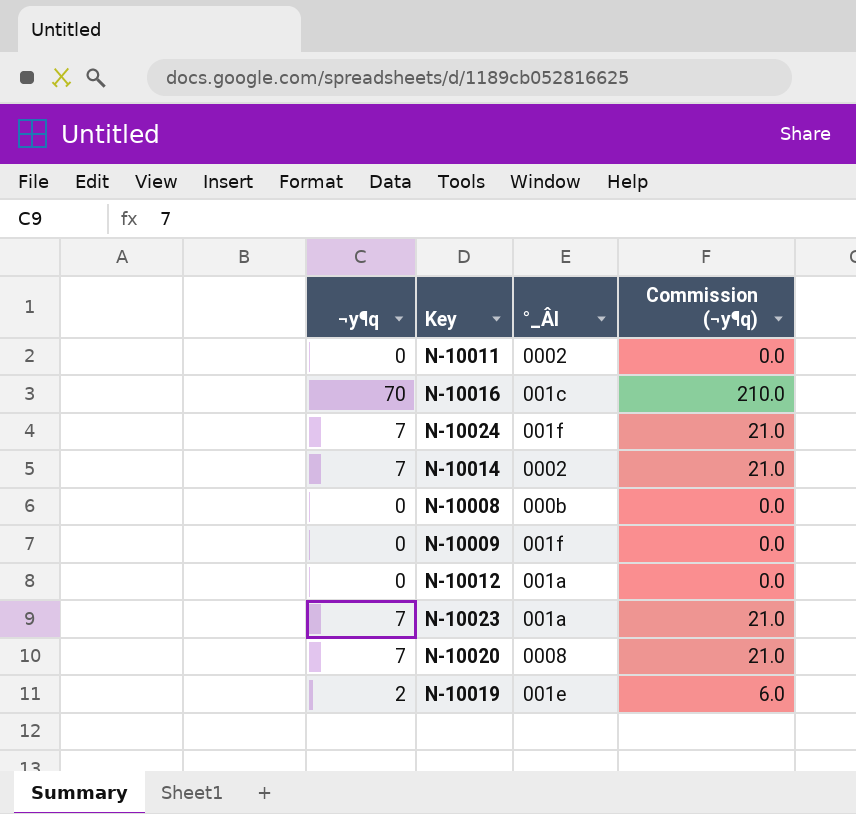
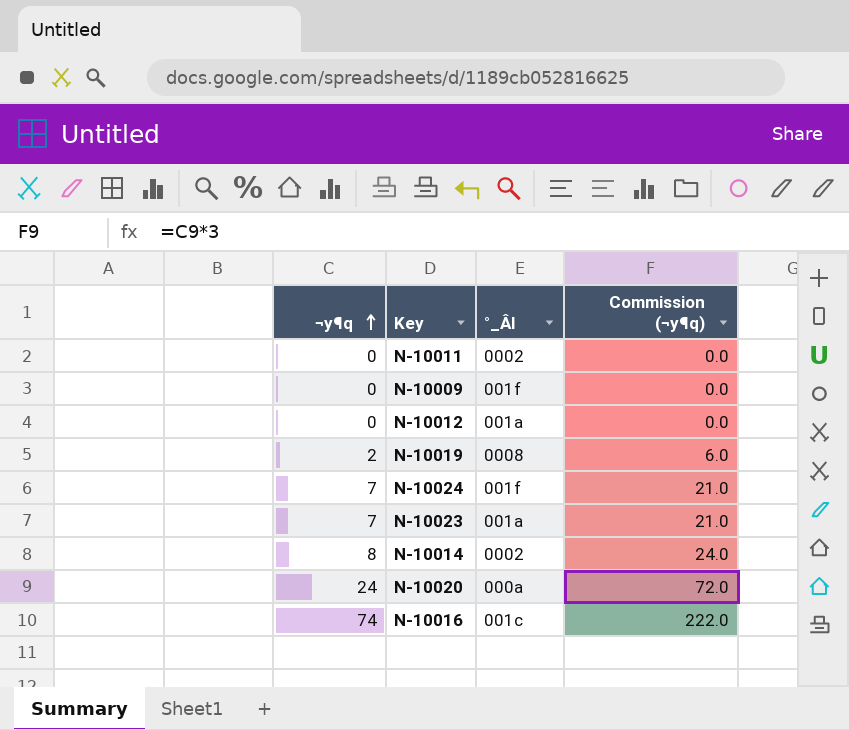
row order: none -> ¬y¶q ascending
row N-10008: 0 | 000b | 0.0 -> none
N-10019 | °_ÂI: 001e -> 0008
N-10014 | ¬y¶q: 7 -> 8
N-10014 | Commission (¬y¶q): 21.0 -> 24.0
N-10020 | ¬y¶q: 7 -> 24
N-10020 | °_ÂI: 0008 -> 000a
N-10020 | Commission (¬y¶q): 21.0 -> 72.0
N-10016 | ¬y¶q: 70 -> 74
N-10016 | Commission (¬y¶q): 210.0 -> 222.0

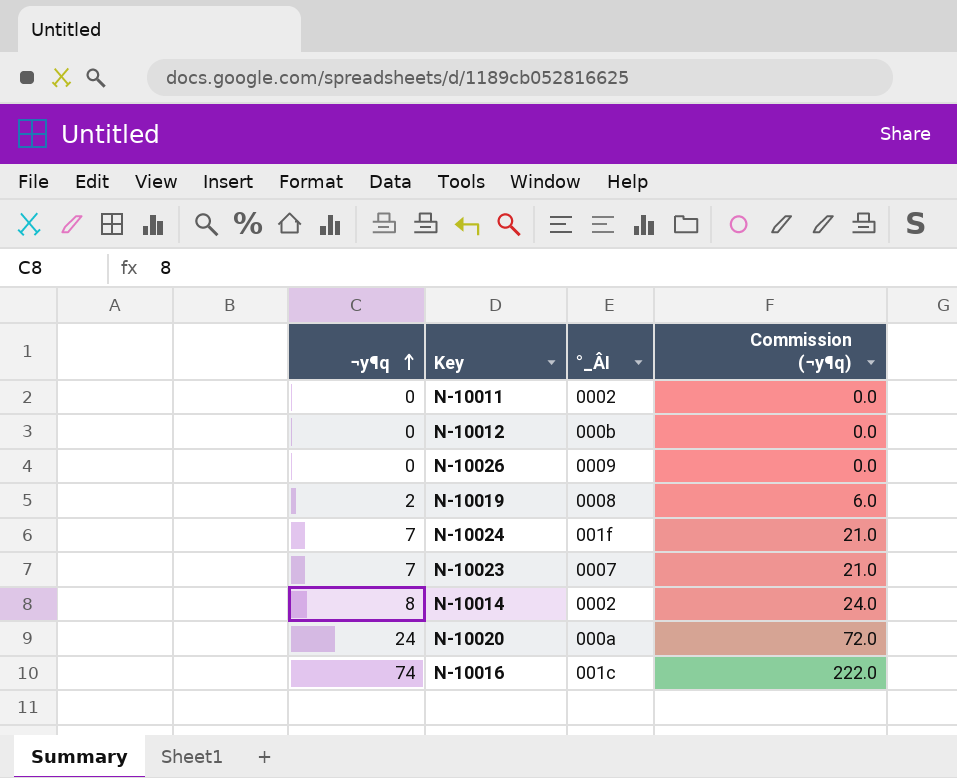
row N-10009: 0 | 001f | 0.0 -> none
N-10012 | °_ÂI: 001a -> 000b
row N-10026: none -> 0 | 0009 | 0.0
N-10023 | °_ÂI: 001a -> 0007

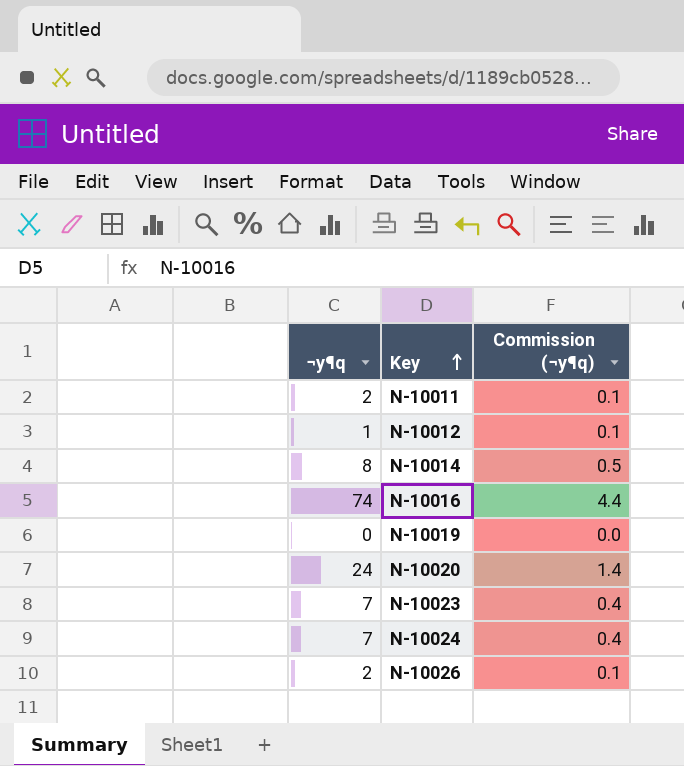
row order: ¬y¶q ascending -> Key ascending
column °_ÂI | position: 3 -> none
column Commission (¬y¶q) | formula: [¬y¶q] * 3 -> [¬y¶q] * 0.06
N-10011 | ¬y¶q: 0 -> 2
N-10012 | ¬y¶q: 0 -> 1
N-10019 | ¬y¶q: 2 -> 0
N-10026 | ¬y¶q: 0 -> 2

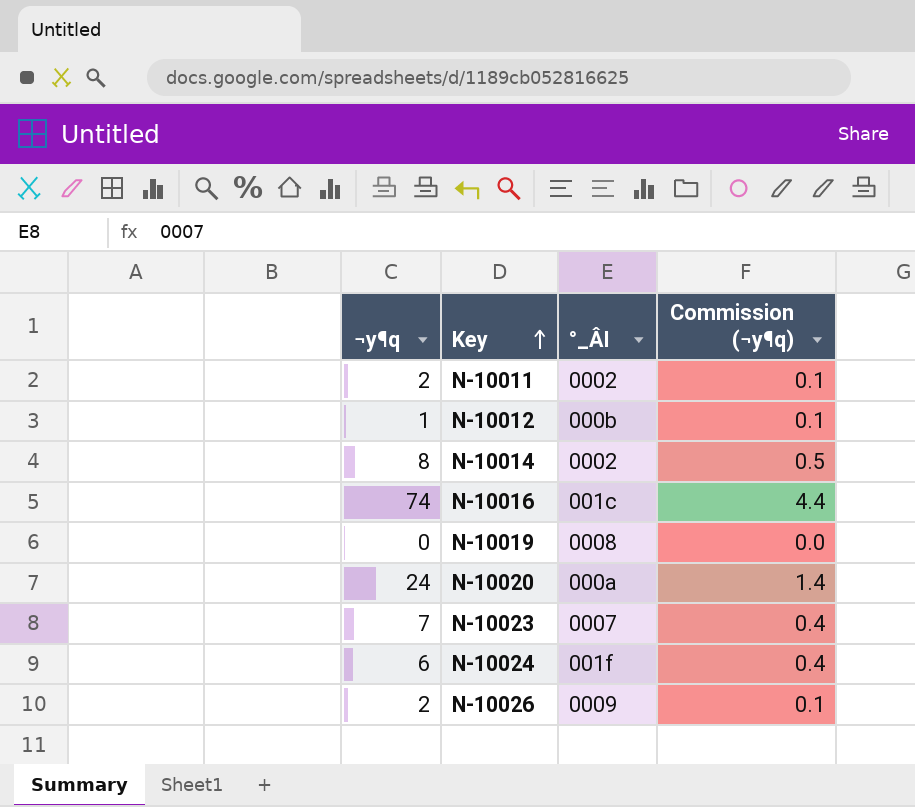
column °_ÂI | position: none -> 3
N-10024 | ¬y¶q: 7 -> 6

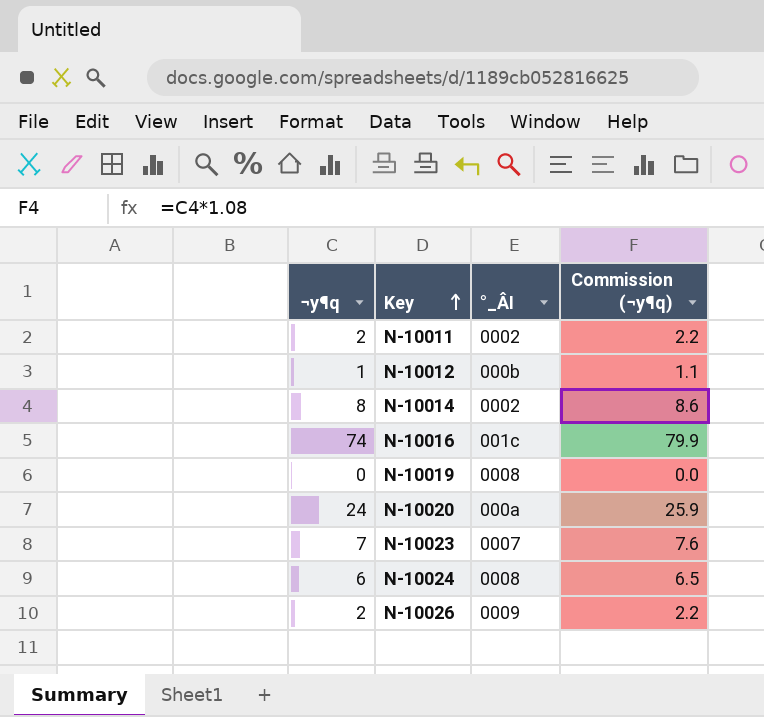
column Commission (¬y¶q) | formula: [¬y¶q] * 0.06 -> [¬y¶q] * 1.08
N-10024 | °_ÂI: 001f -> 0008

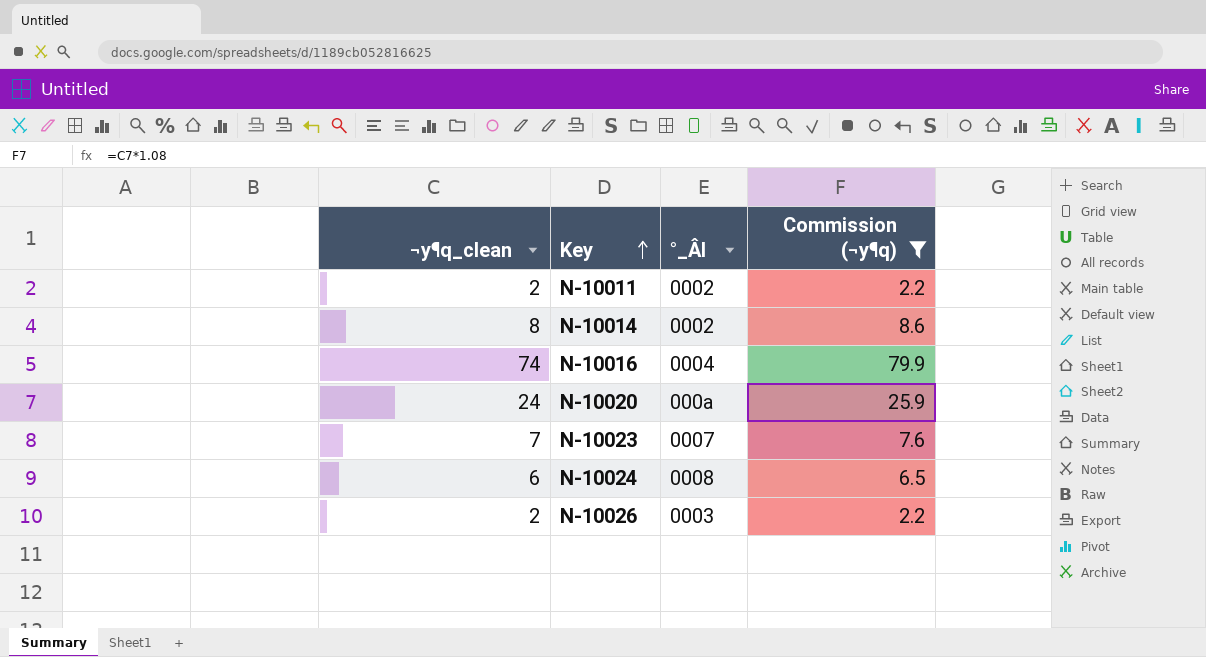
filter: none -> Commission (¬y¶q) >= 2.2
column name: ¬y¶q -> ¬y¶q_clean
N-10016 | °_ÂI: 001c -> 0004
N-10026 | °_ÂI: 0009 -> 0003

